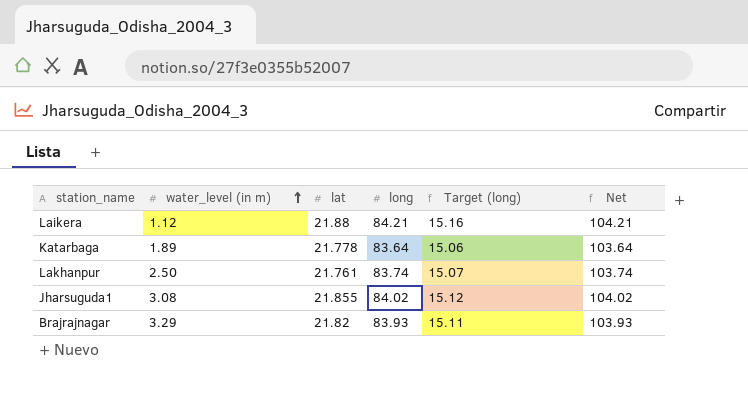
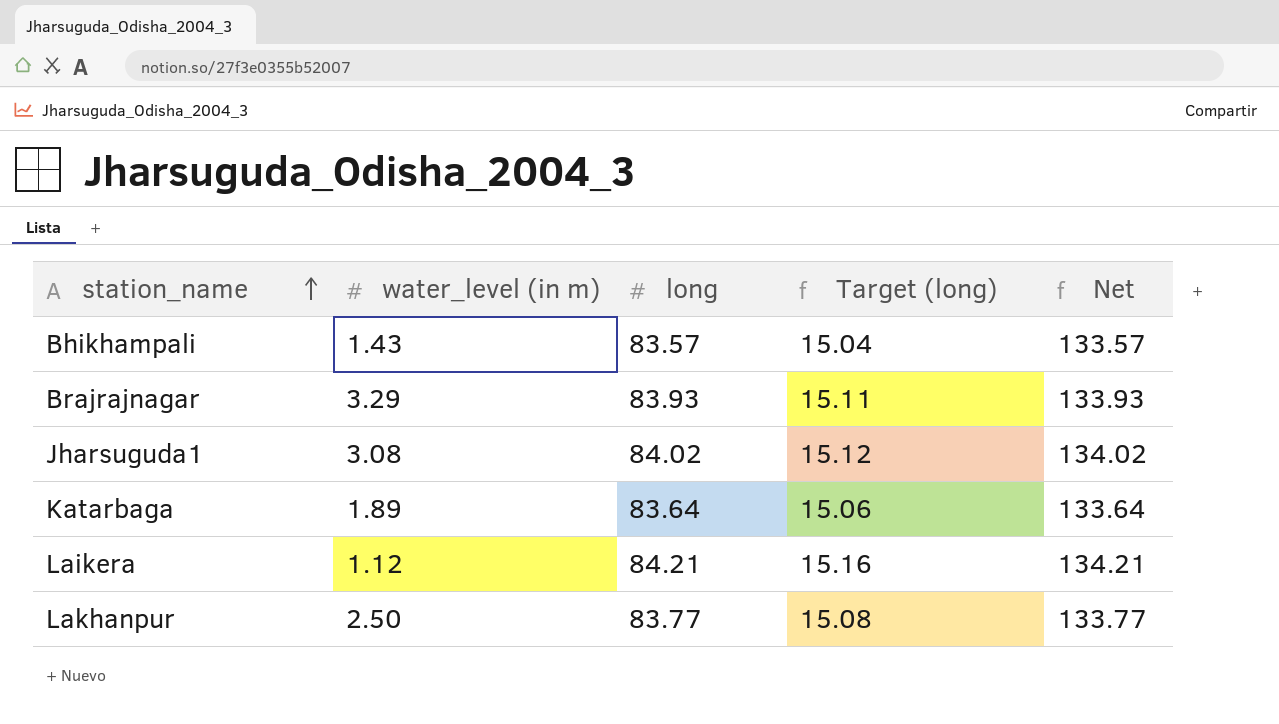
row order: water_level (in m) ascending -> station_name ascending
column lat | position: 3 -> none
column Net | formula: [long] + 20 -> [long] + 50
row Bhikhampali: none -> 1.43 | 83.57 | 15.04 | 133.57
Lakhanpur | long: 83.74 -> 83.77
Lakhanpur | Target (long): 15.07 -> 15.08

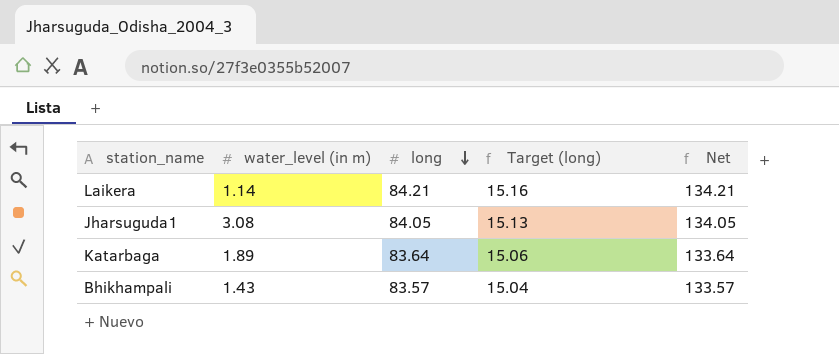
row order: station_name ascending -> long descending
row Brajrajnagar: 3.29 | 83.93 | 15.11 | 133.93 -> none
row Lakhanpur: 2.50 | 83.77 | 15.08 | 133.77 -> none
Laikera | water_level (in m): 1.12 -> 1.14
Jharsuguda1 | long: 84.02 -> 84.05
Jharsuguda1 | Target (long): 15.12 -> 15.13
Jharsuguda1 | Net: 134.02 -> 134.05

